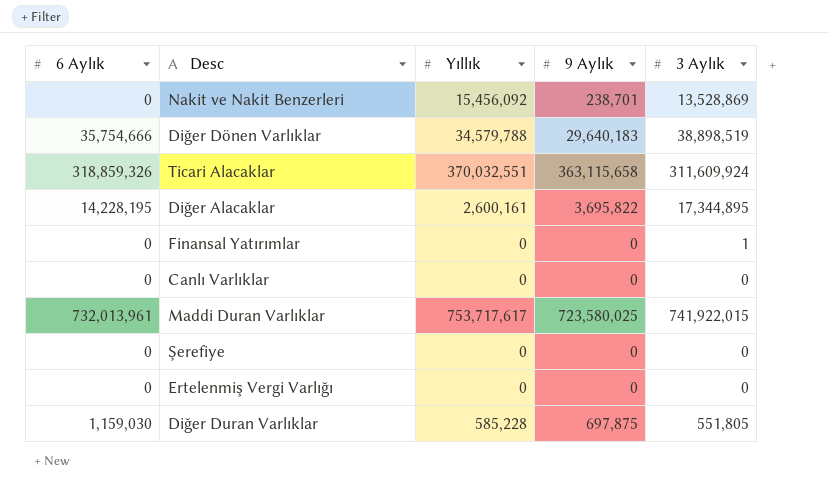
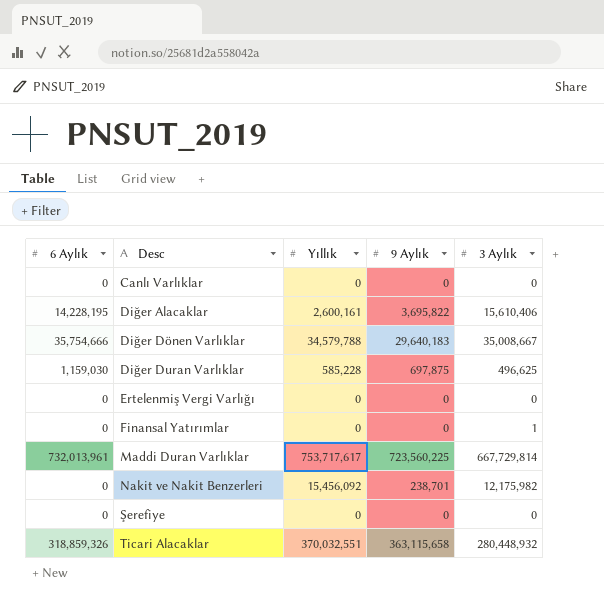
row order: none -> Desc ascending
Diğer Alacaklar | 3 Aylık: 17,344,895 -> 15,610,406
Diğer Dönen Varlıklar | 3 Aylık: 38,898,519 -> 35,008,667
Diğer Duran Varlıklar | 3 Aylık: 551,805 -> 496,625
Maddi Duran Varlıklar | 9 Aylık: 723,580,025 -> 723,560,225
Maddi Duran Varlıklar | 3 Aylık: 741,922,015 -> 667,729,814
Nakit ve Nakit Benzerleri | 3 Aylık: 13,528,869 -> 12,175,982
Ticari Alacaklar | 3 Aylık: 311,609,924 -> 280,448,932

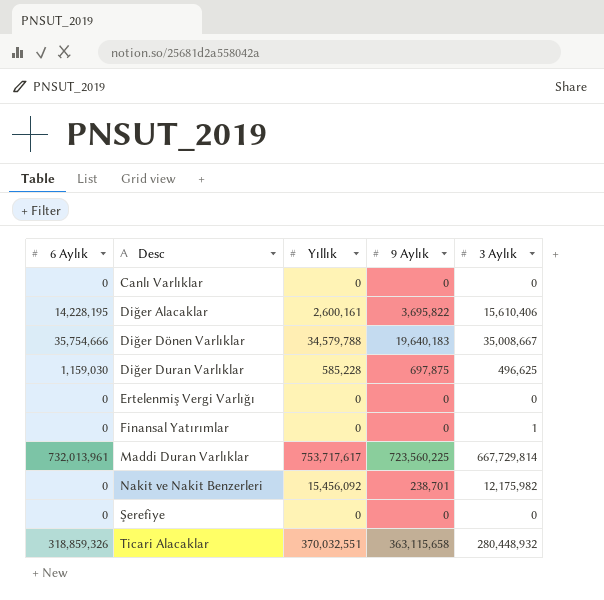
Diğer Dönen Varlıklar | 9 Aylık: 29,640,183 -> 19,640,183

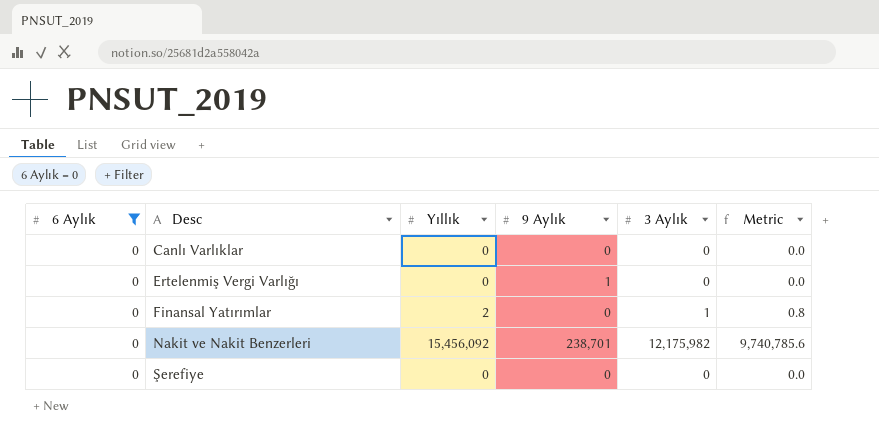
filter: none -> 6 Aylık = 0
column Metric | formula: none -> [3 Aylık] * 0.8
Ertelenmiş Vergi Varlığı | 9 Aylık: 0 -> 1
Finansal Yatırımlar | Yıllık: 0 -> 2

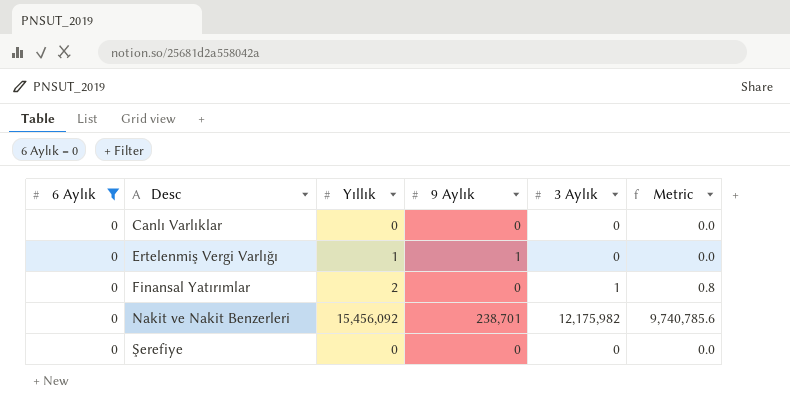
Ertelenmiş Vergi Varlığı | Yıllık: 0 -> 1

